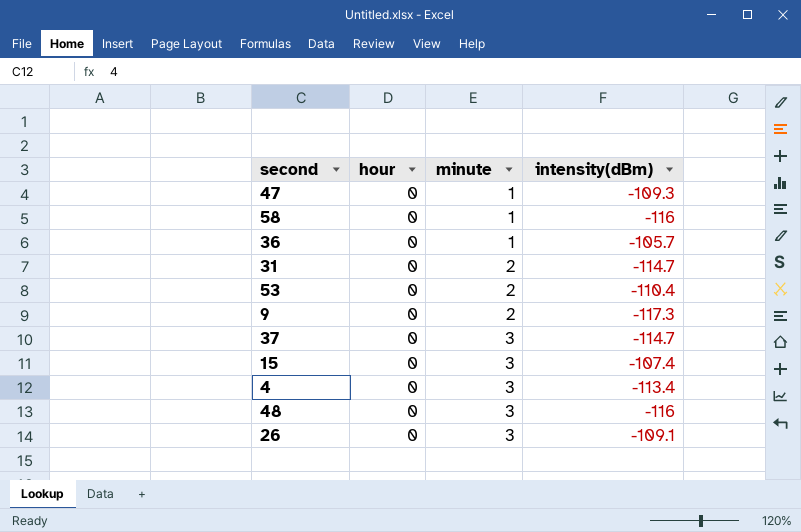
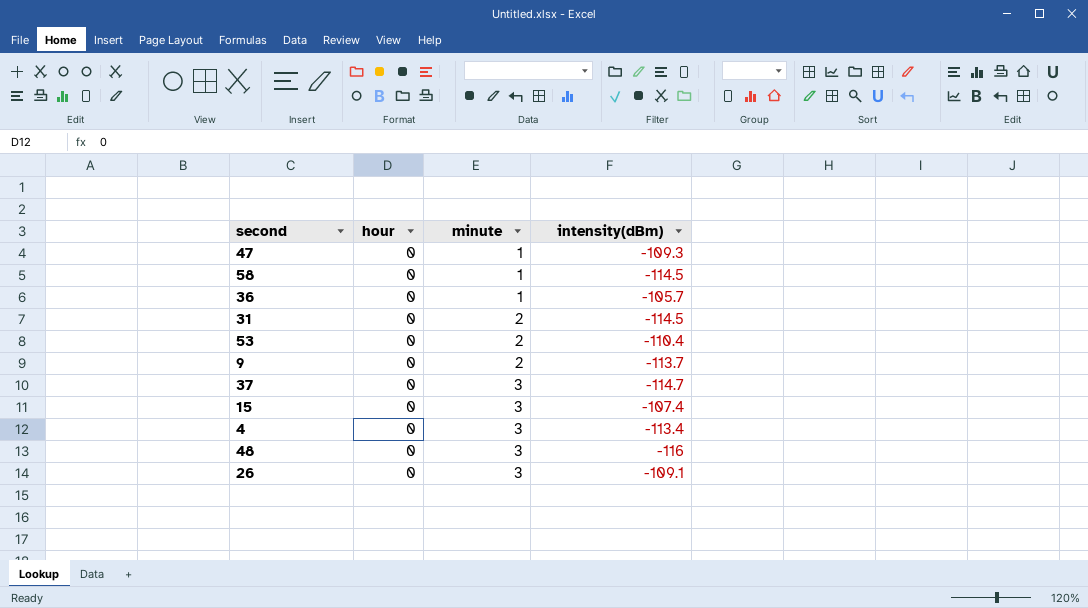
58 | intensity(dBm): -116 -> -114.5
31 | intensity(dBm): -114.7 -> -114.5
9 | intensity(dBm): -117.3 -> -113.7

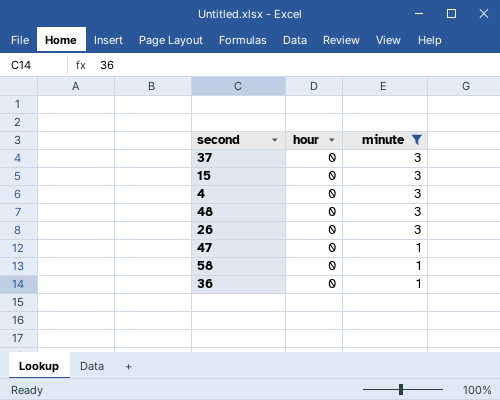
filter: none -> minute != 2
row order: minute ascending -> minute descending
column intensity(dBm) | position: 4 -> none

